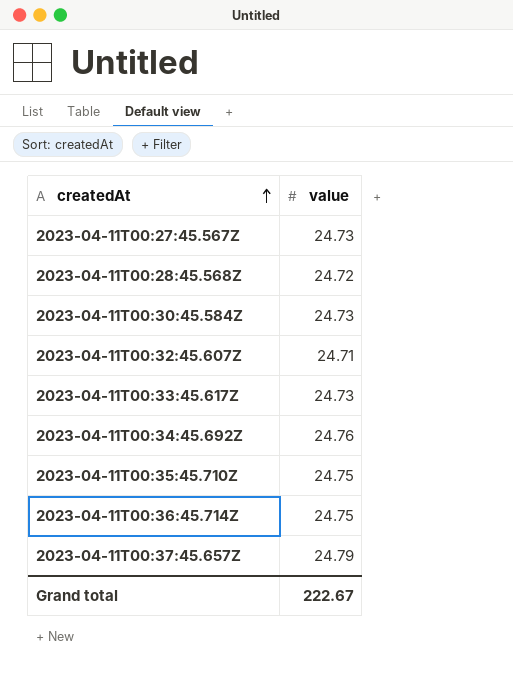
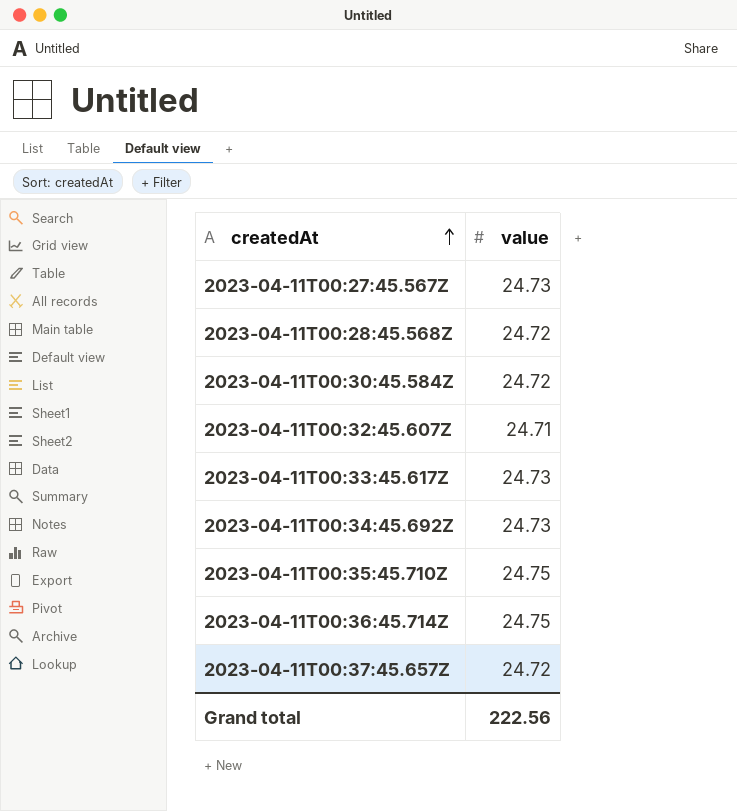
2023-04-11T00:30:45.584Z | value: 24.73 -> 24.72
2023-04-11T00:34:45.692Z | value: 24.76 -> 24.73
2023-04-11T00:37:45.657Z | value: 24.79 -> 24.72
Grand total | value: 222.67 -> 222.56

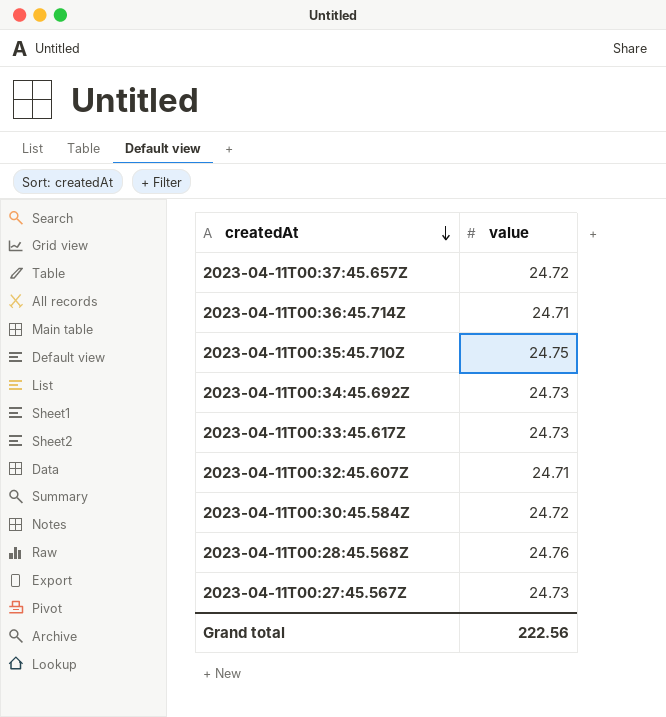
row order: createdAt ascending -> createdAt descending
2023-04-11T00:36:45.714Z | value: 24.75 -> 24.71
2023-04-11T00:28:45.568Z | value: 24.72 -> 24.76

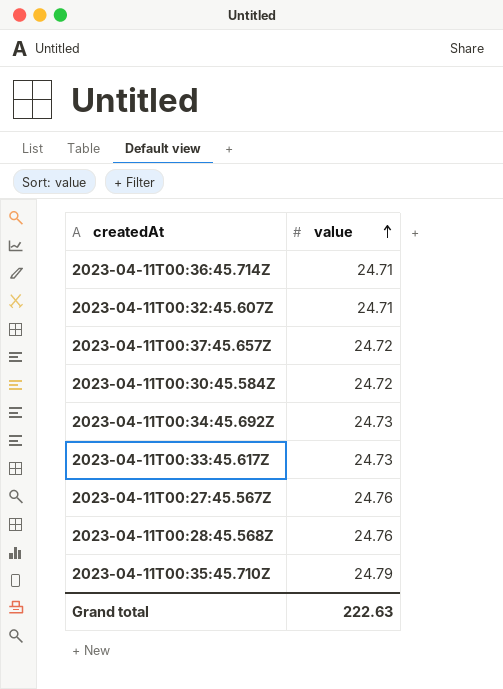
row order: createdAt descending -> value ascending
2023-04-11T00:27:45.567Z | value: 24.73 -> 24.76
2023-04-11T00:35:45.710Z | value: 24.75 -> 24.79
Grand total | value: 222.56 -> 222.63

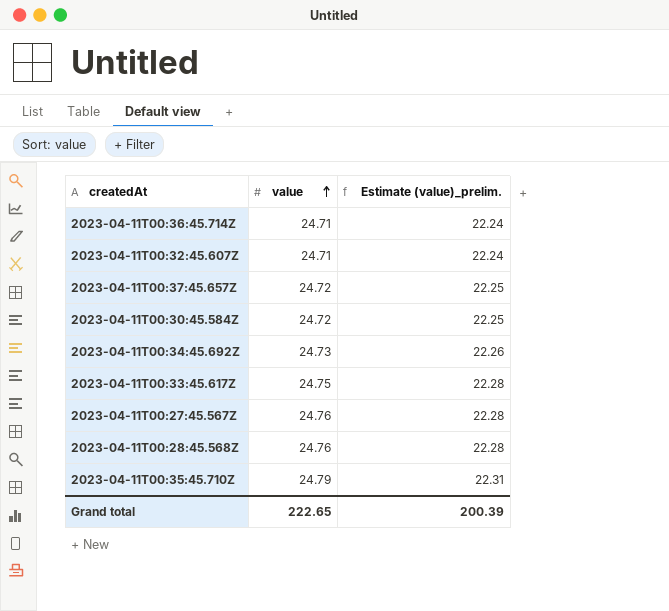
column Estimate (value)_prelim. | formula: none -> [value] * 0.9
2023-04-11T00:33:45.617Z | value: 24.73 -> 24.75
Grand total | value: 222.63 -> 222.65

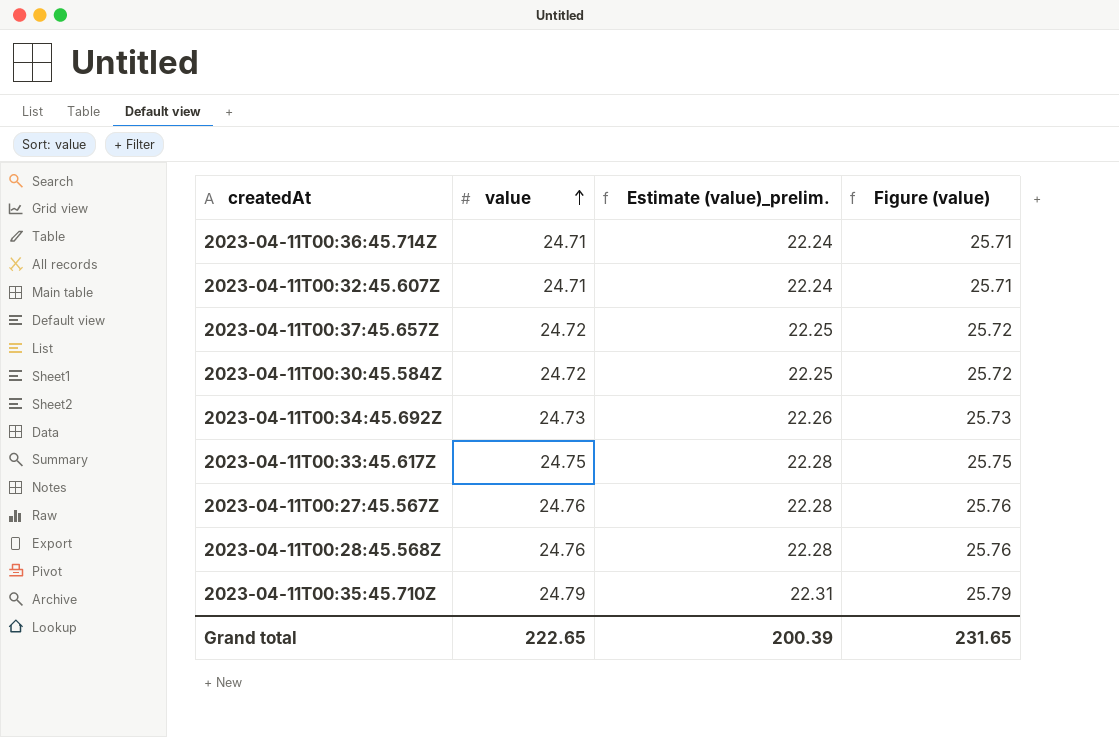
column Figure (value) | formula: none -> [value] + 1

